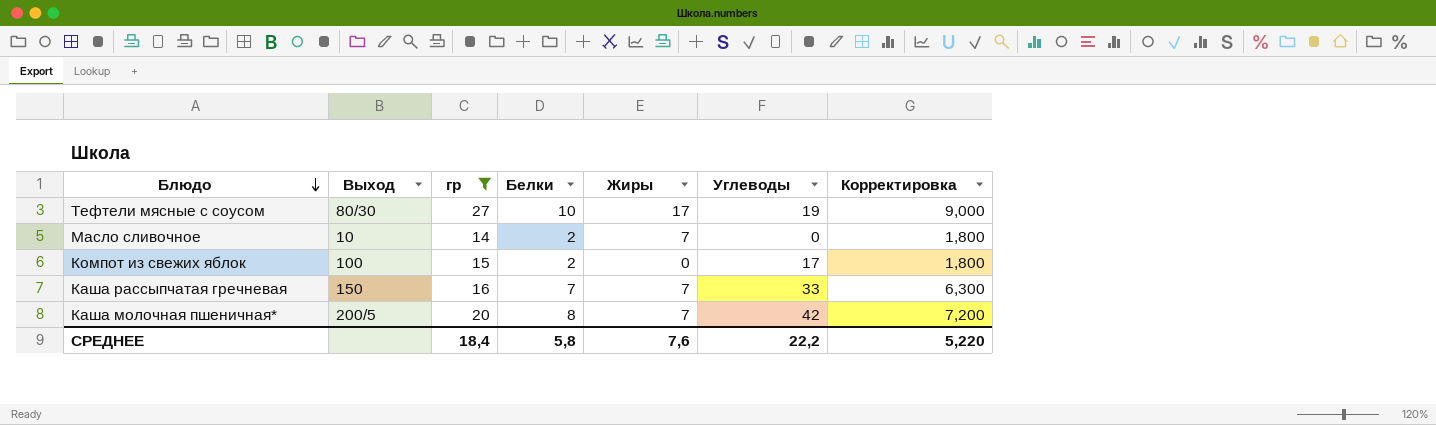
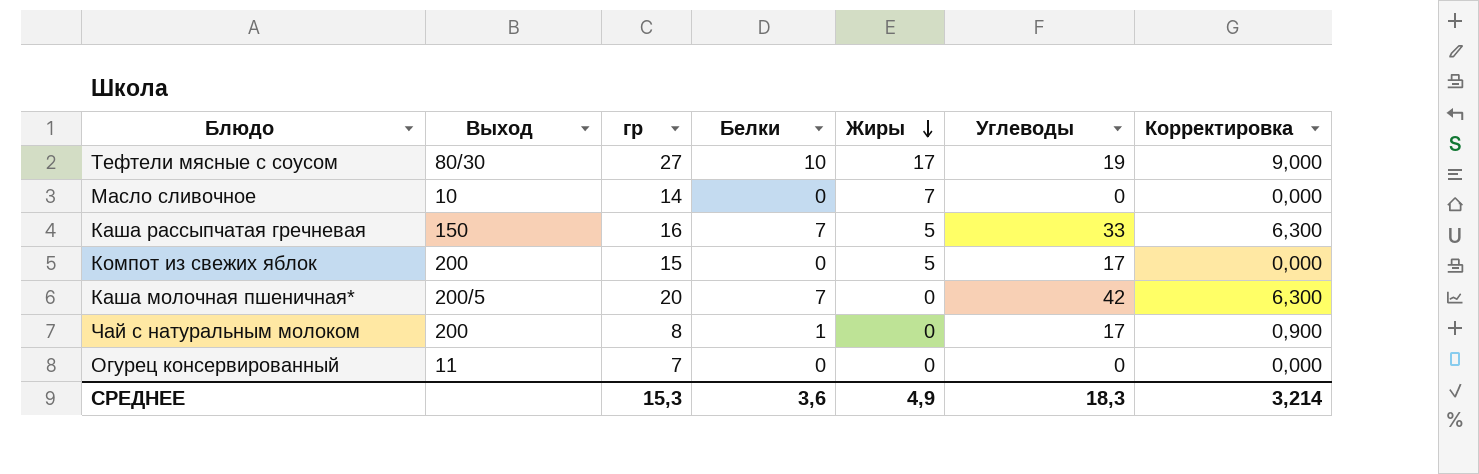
filter: гр >= 14 -> none
row order: Блюдо descending -> Жиры descending
Масло сливочное | Белки: 2 -> 0
Масло сливочное | Корректировка: 1,800 -> 0,000
Каша рассыпчатая гречневая | Жиры: 7 -> 5
Компот из свежих яблок | Выход: 100 -> 200
Компот из свежих яблок | Белки: 2 -> 0
Компот из свежих яблок | Жиры: 0 -> 5
Компот из свежих яблок | Корректировка: 1,800 -> 0,000
Каша молочная пшеничная* | Белки: 8 -> 7
Каша молочная пшеничная* | Жиры: 7 -> 0
Каша молочная пшеничная* | Корректировка: 7,200 -> 6,300
СРЕДНЕЕ | гр: 18,4 -> 15,3
СРЕДНЕЕ | Белки: 5,8 -> 3,6
СРЕДНЕЕ | Жиры: 7,6 -> 4,9
СРЕДНЕЕ | Углеводы: 22,2 -> 18,3
СРЕДНЕЕ | Корректировка: 5,220 -> 3,214

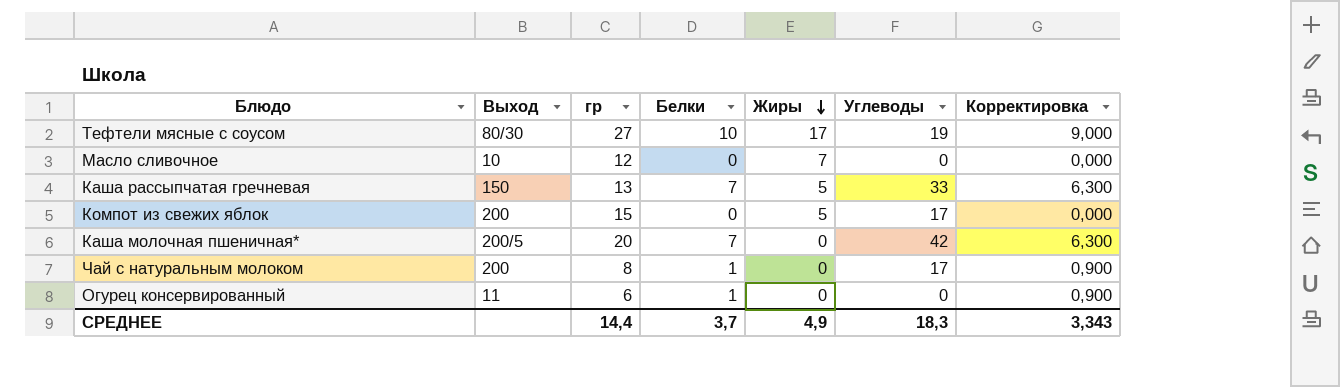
Масло сливочное | гр: 14 -> 12
Каша рассыпчатая гречневая | гр: 16 -> 13
Огурец консервированный | гр: 7 -> 6
Огурец консервированный | Белки: 0 -> 1
Огурец консервированный | Корректировка: 0,000 -> 0,900
СРЕДНЕЕ | гр: 15,3 -> 14,4
СРЕДНЕЕ | Белки: 3,6 -> 3,7
СРЕДНЕЕ | Корректировка: 3,214 -> 3,343

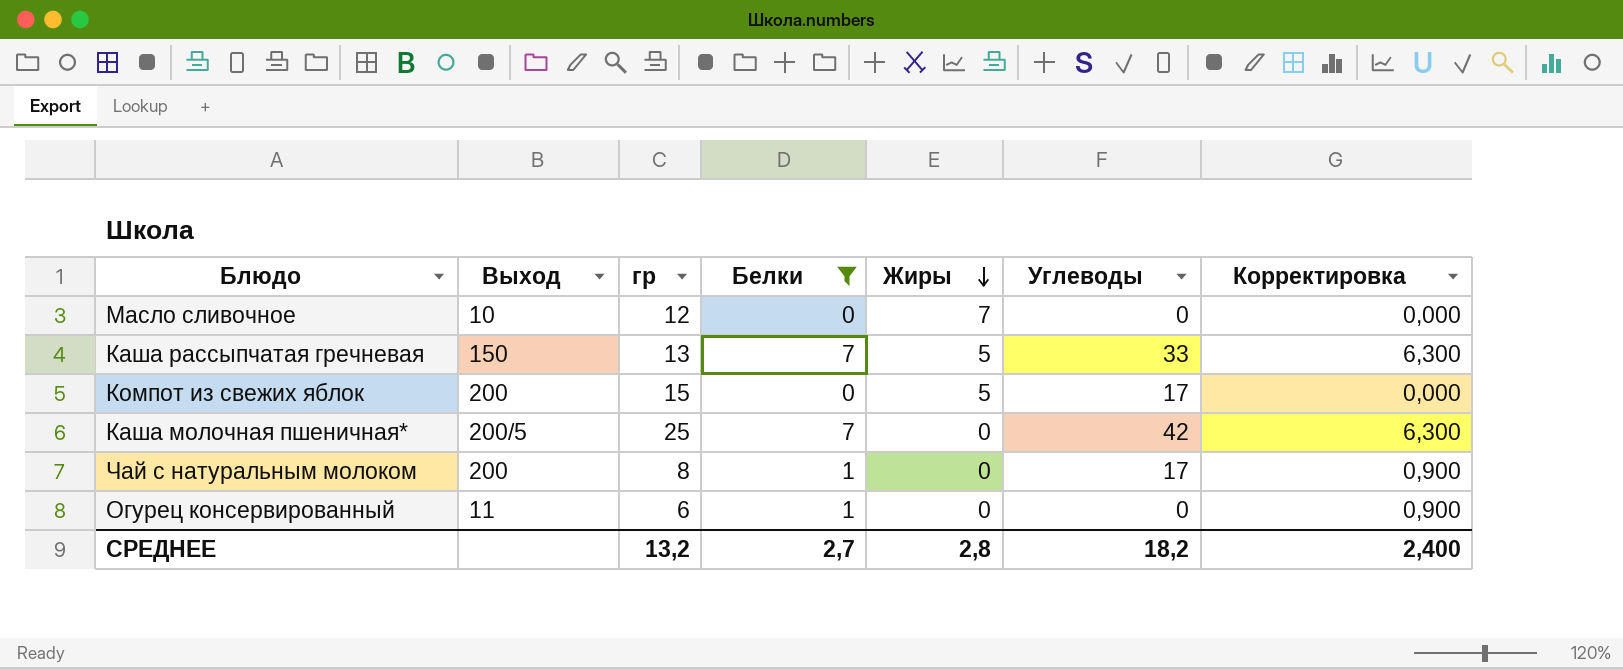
filter: none -> Белки != 10
Каша молочная пшеничная* | гр: 20 -> 25
СРЕДНЕЕ | гр: 14,4 -> 13,2
СРЕДНЕЕ | Белки: 3,7 -> 2,7
СРЕДНЕЕ | Жиры: 4,9 -> 2,8
СРЕДНЕЕ | Углеводы: 18,3 -> 18,2
СРЕДНЕЕ | Корректировка: 3,343 -> 2,400

